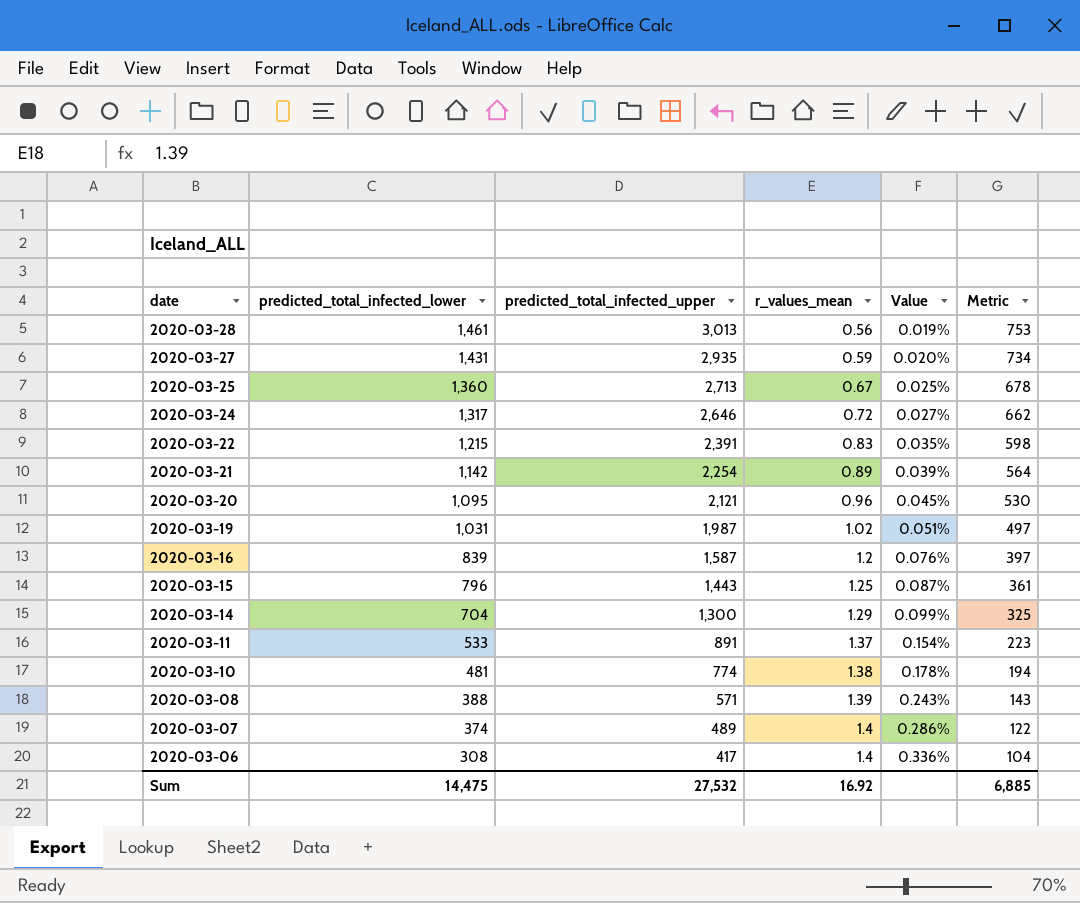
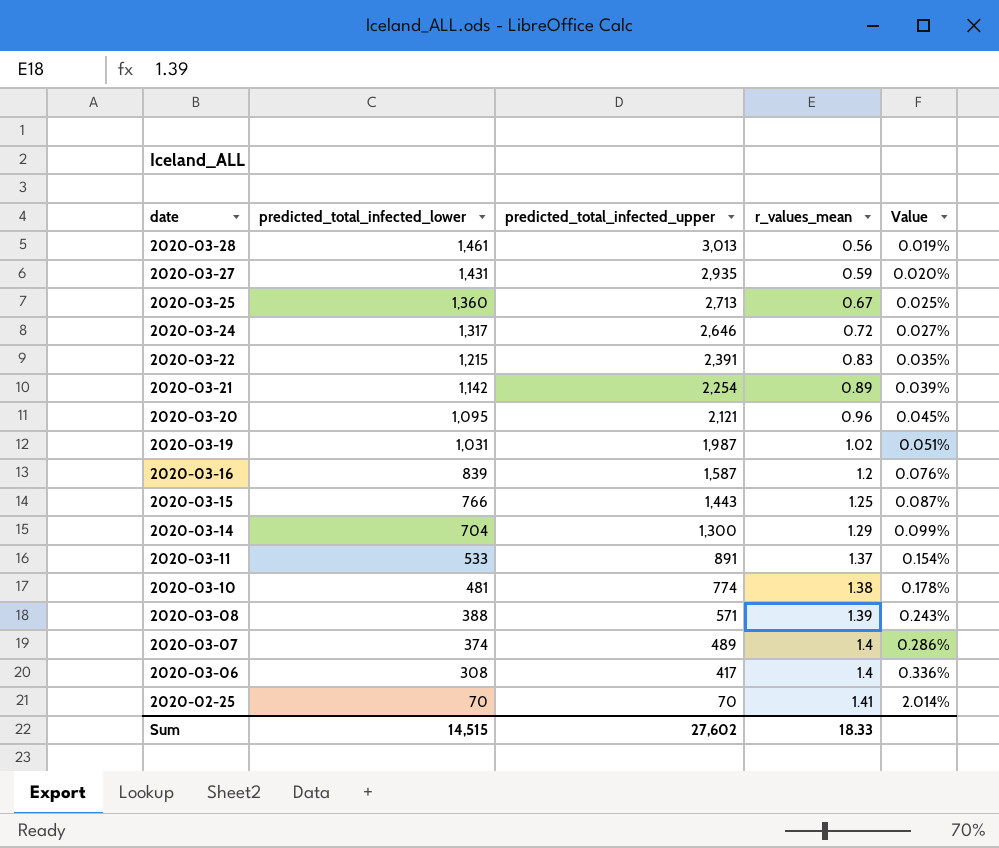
column Metric | formula: [predicted_total_infected_upper] * 0.25 -> none
2020-03-15 | predicted_total_infected_lower: 796 -> 766
row 2020-02-25: none -> 70 | 70 | 1.41 | 2.014%
Sum | predicted_total_infected_lower: 14,475 -> 14,515
Sum | predicted_total_infected_upper: 27,532 -> 27,602
Sum | r_values_mean: 16.92 -> 18.33

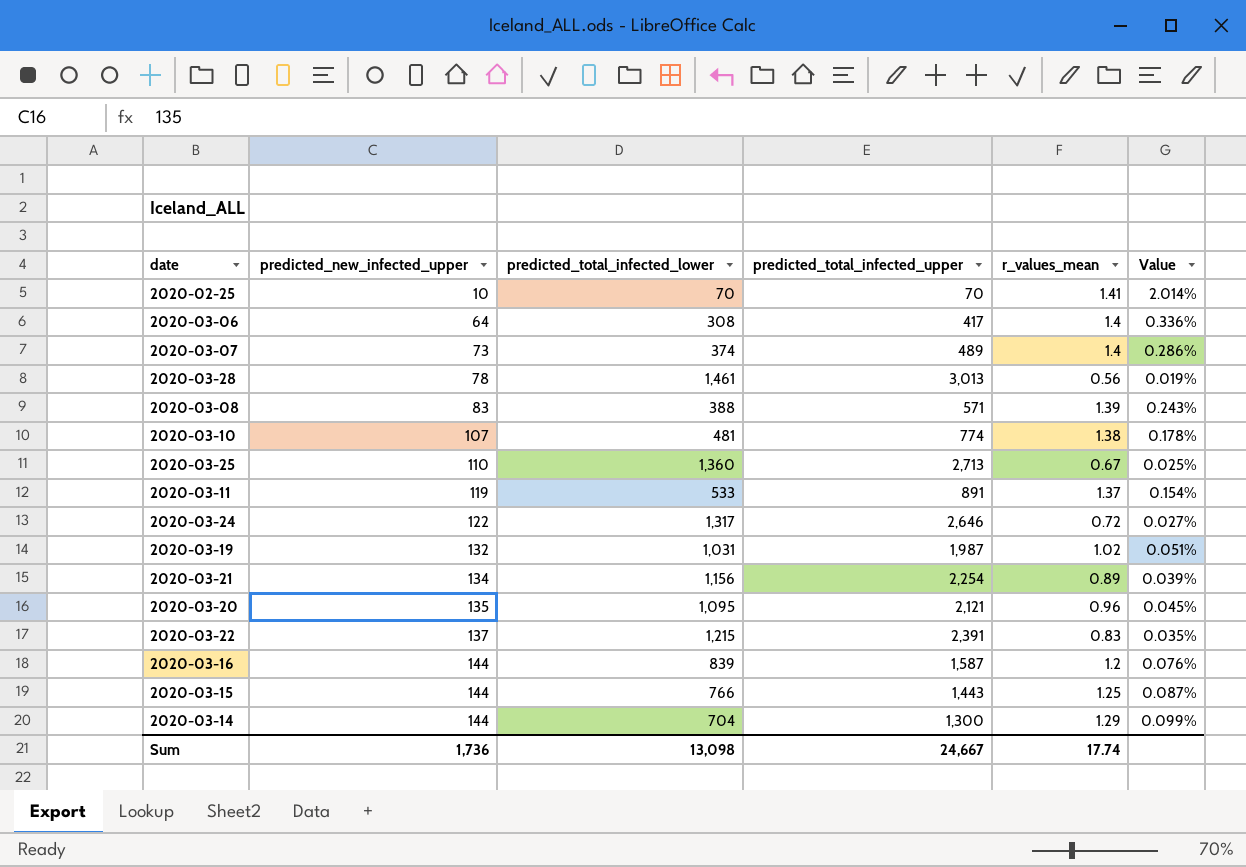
row order: date descending -> predicted_new_infected_upper ascending
column predicted_new_infected_upper | position: none -> 2
row 2020-03-27: 1,431 | 2,935 | 0.59 | 0.020% -> none
2020-03-21 | predicted_total_infected_lower: 1,142 -> 1,156
Sum | predicted_total_infected_lower: 14,515 -> 13,098
Sum | predicted_total_infected_upper: 27,602 -> 24,667
Sum | r_values_mean: 18.33 -> 17.74

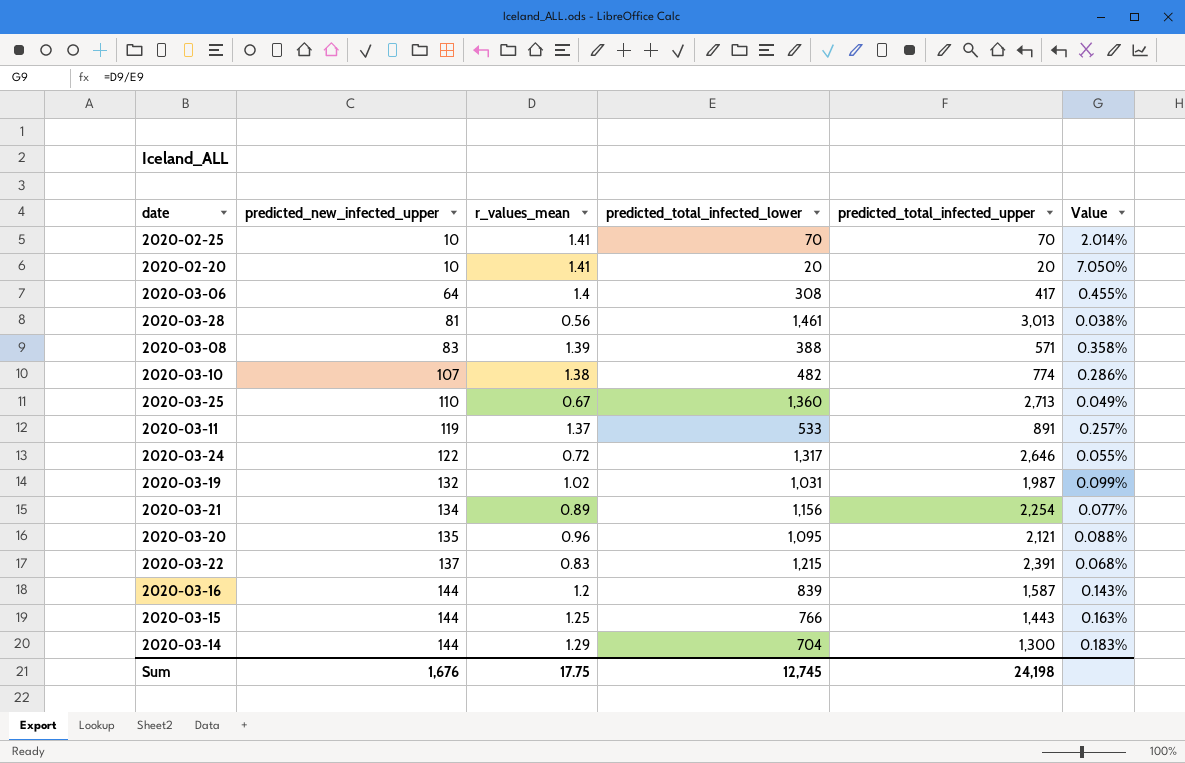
column r_values_mean | position: 5 -> 3
column Value | formula: [r_values_mean] / [predicted_total_infected_upper] -> [r_values_mean] / [predicted_total_infected_lower]
row 2020-03-07: 73 | 374 | 489 | 1.4 | 0.286% -> none
row 2020-02-20: none -> 10 | 1.41 | 20 | 20 | 7.050%
2020-03-28 | predicted_new_infected_upper: 78 -> 81
2020-03-10 | predicted_total_infected_lower: 481 -> 482
Sum | predicted_new_infected_upper: 1,736 -> 1,676
Sum | r_values_mean: 17.74 -> 17.75
Sum | predicted_total_infected_lower: 13,098 -> 12,745
Sum | predicted_total_infected_upper: 24,667 -> 24,198

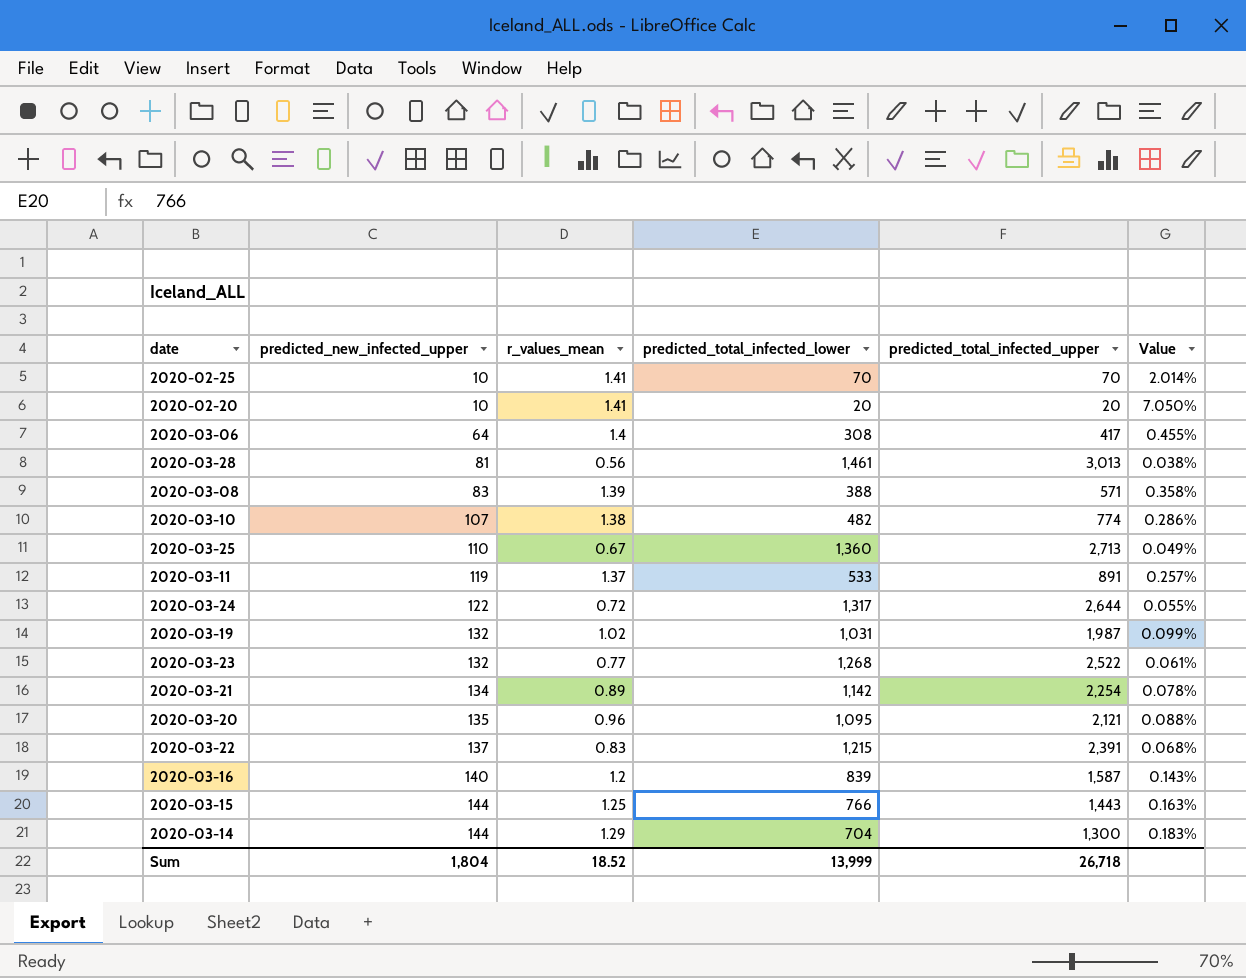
2020-03-24 | predicted_total_infected_upper: 2,646 -> 2,644
row 2020-03-23: none -> 132 | 0.77 | 1,268 | 2,522 | 0.061%
2020-03-21 | predicted_total_infected_lower: 1,156 -> 1,142
2020-03-21 | Value: 0.077% -> 0.078%
2020-03-16 | predicted_new_infected_upper: 144 -> 140
Sum | predicted_new_infected_upper: 1,676 -> 1,804
Sum | r_values_mean: 17.75 -> 18.52
Sum | predicted_total_infected_lower: 12,745 -> 13,999
Sum | predicted_total_infected_upper: 24,198 -> 26,718

